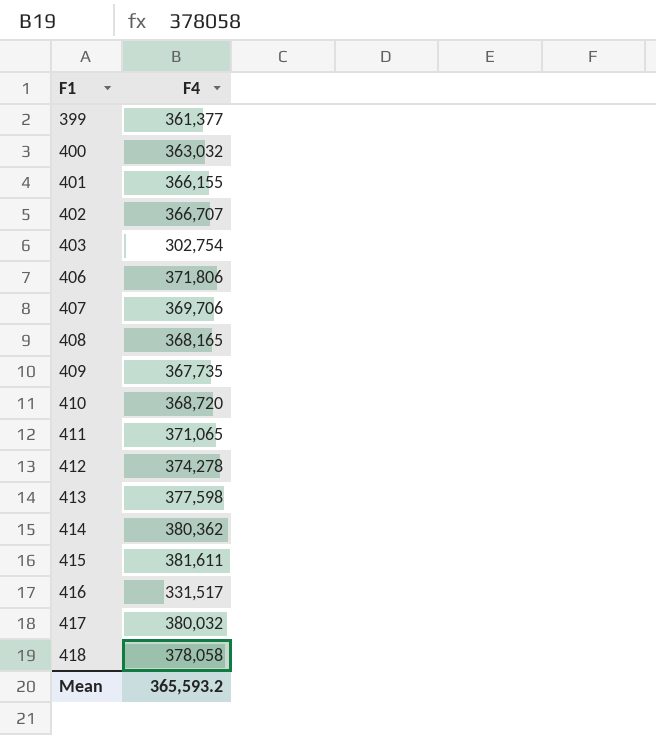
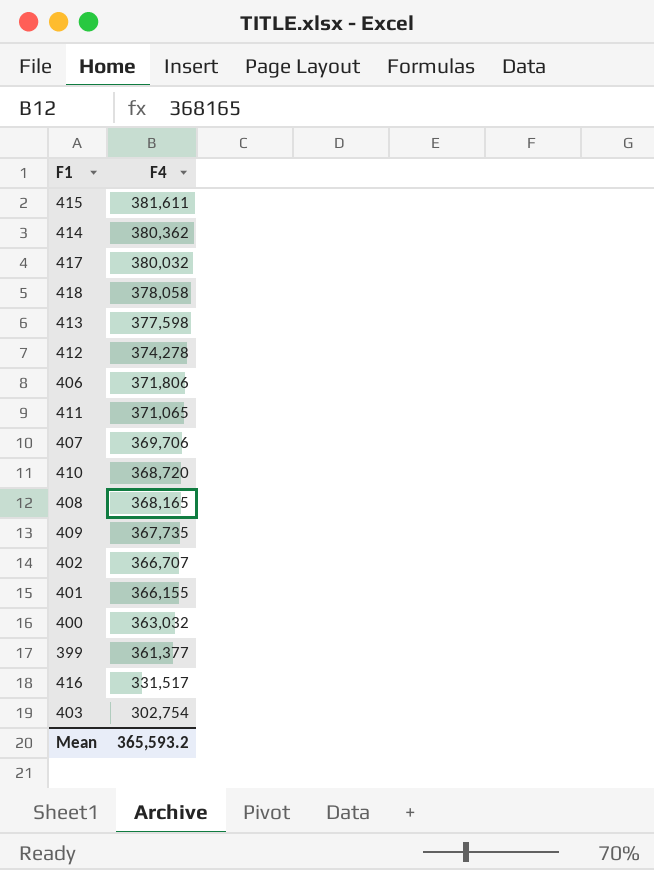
row order: F1 ascending -> F4 descending

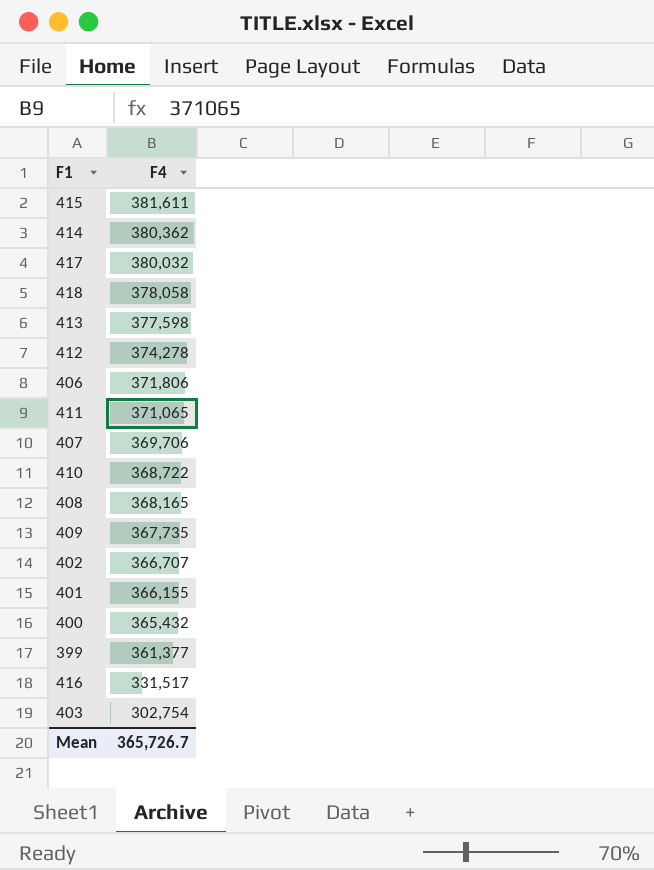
410 | F4: 368,720 -> 368,722
400 | F4: 363,032 -> 365,432
Mean | F4: 365,593.2 -> 365,726.7

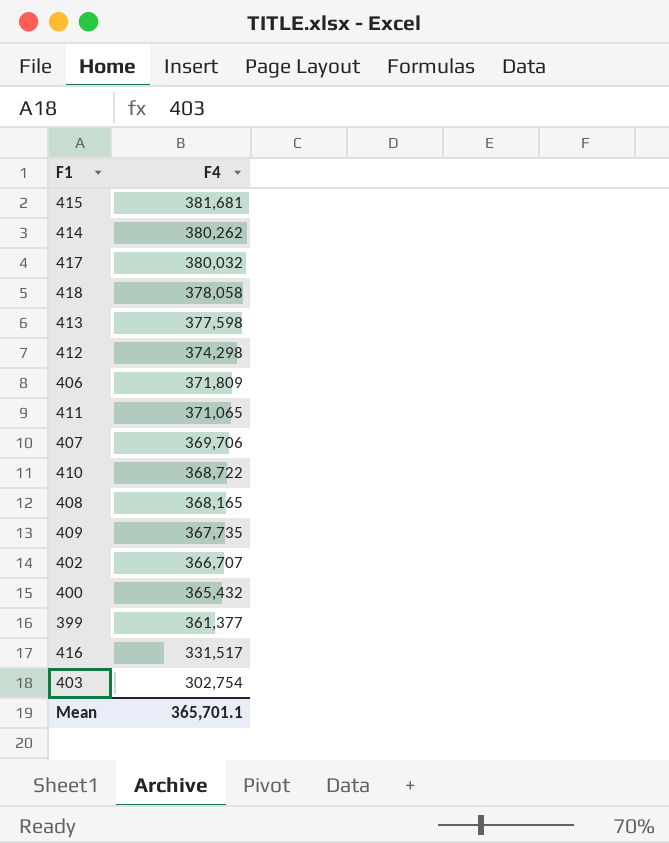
row 401: 366,155 -> none
415 | F4: 381,611 -> 381,681
414 | F4: 380,362 -> 380,262
412 | F4: 374,278 -> 374,298
406 | F4: 371,806 -> 371,809
Mean | F4: 365,726.7 -> 365,701.1

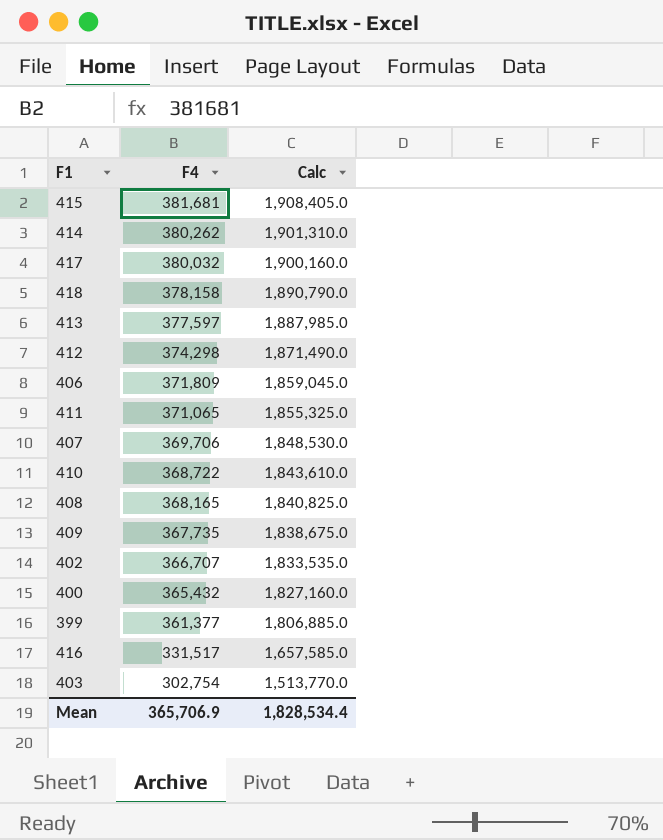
column Calc | formula: none -> [F4] * 5
418 | F4: 378,058 -> 378,158
413 | F4: 377,598 -> 377,597
Mean | F4: 365,701.1 -> 365,706.9

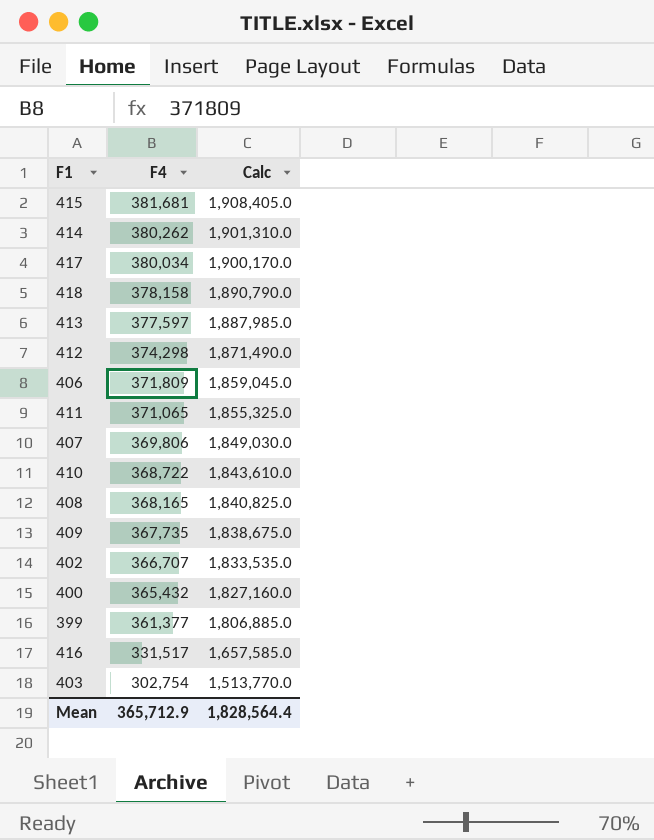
417 | F4: 380,032 -> 380,034
417 | Calc: 1,900,160.0 -> 1,900,170.0
407 | F4: 369,706 -> 369,806
407 | Calc: 1,848,530.0 -> 1,849,030.0
Mean | F4: 365,706.9 -> 365,712.9
Mean | Calc: 1,828,534.4 -> 1,828,564.4

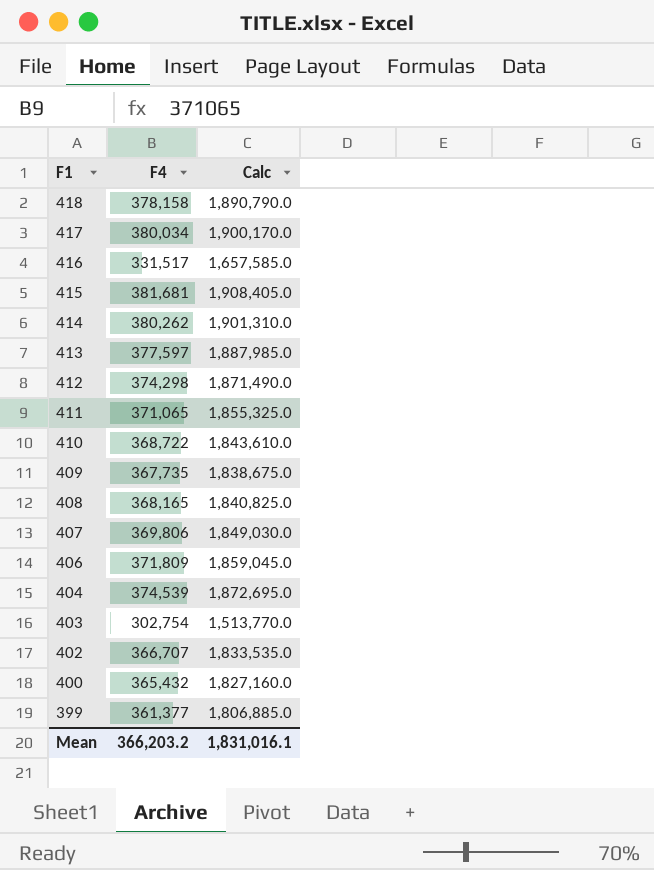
row order: F4 descending -> F1 descending
row 404: none -> 374,539 | 1,872,695.0
Mean | F4: 365,712.9 -> 366,203.2
Mean | Calc: 1,828,564.4 -> 1,831,016.1

